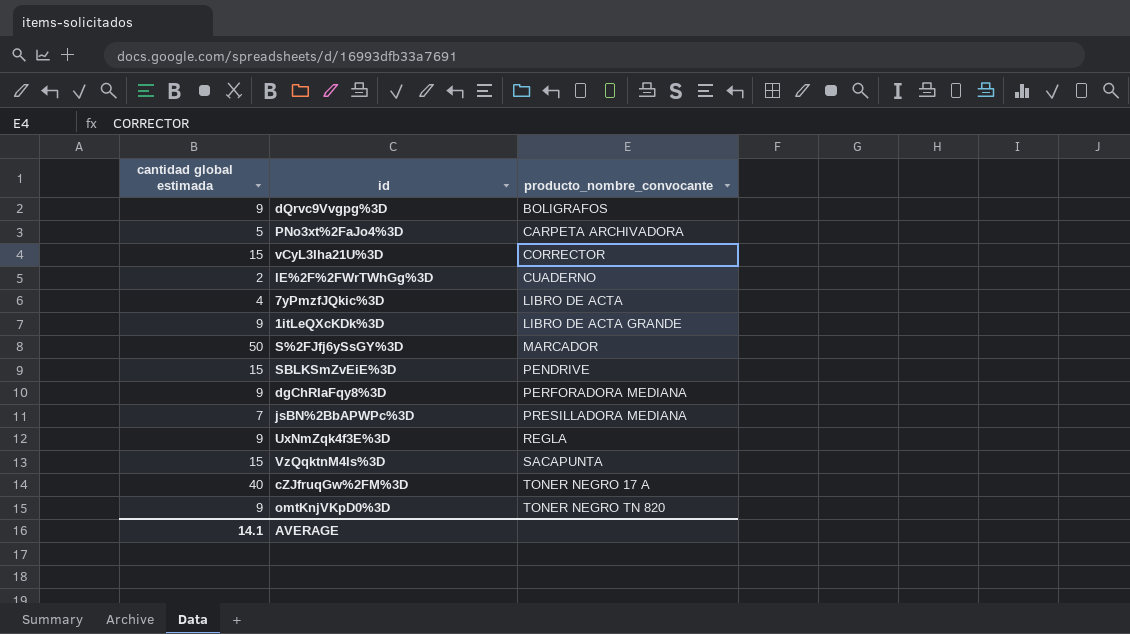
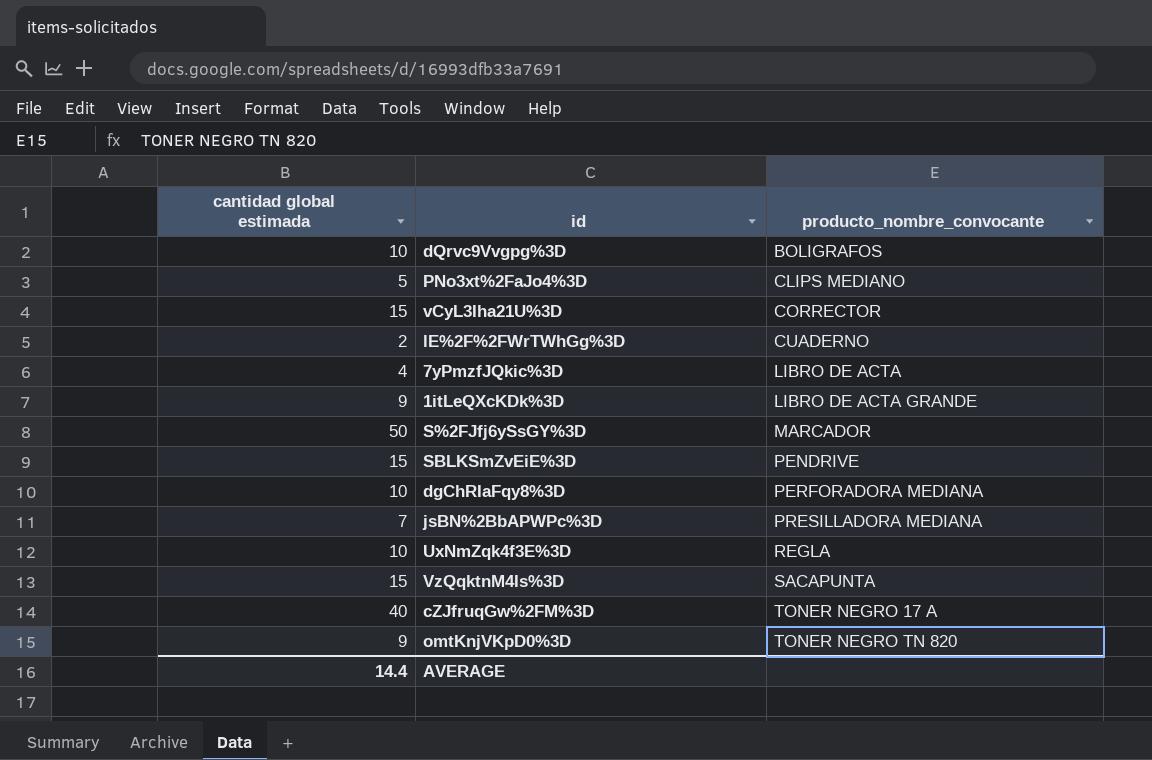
dQrvc9Vvgpg%3D | cantidad global estimada: 9 -> 10
PNo3xt%2FaJo4%3D | producto_nombre_convocante: CARPETA ARCHIVADORA -> CLIPS MEDIANO
dgChRIaFqy8%3D | cantidad global estimada: 9 -> 10
UxNmZqk4f3E%3D | cantidad global estimada: 9 -> 10
AVERAGE | cantidad global estimada: 14.1 -> 14.4

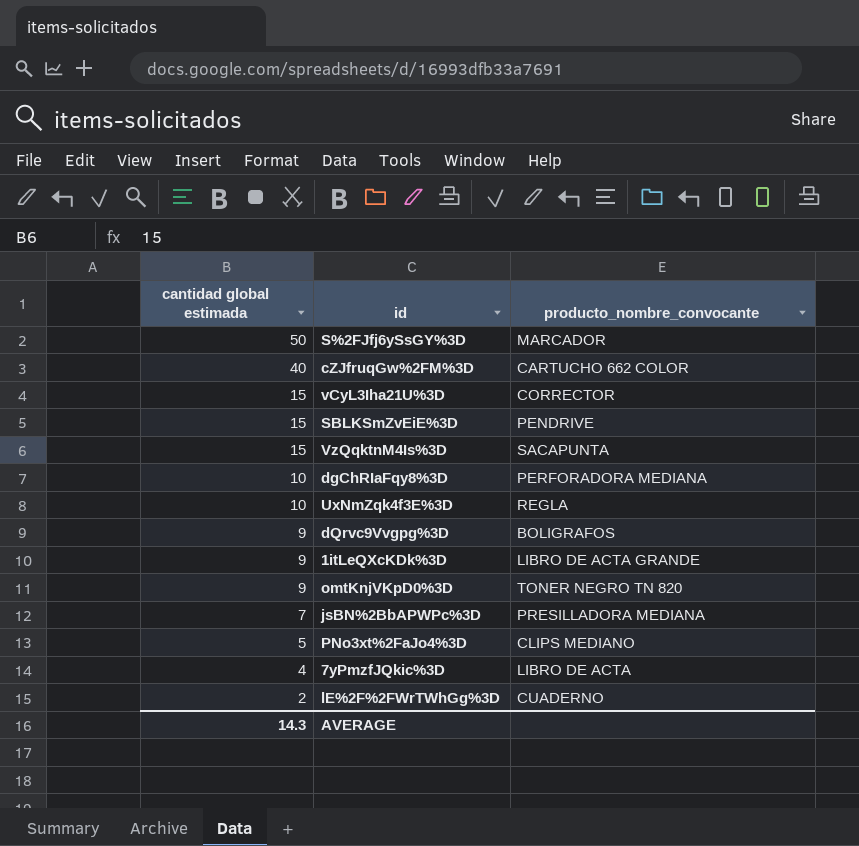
row order: producto_nombre_convocante ascending -> cantidad global estimada descending
cZJfruqGw%2FM%3D | producto_nombre_convocante: TONER NEGRO 17 A -> CARTUCHO 662 COLOR
dQrvc9Vvgpg%3D | cantidad global estimada: 10 -> 9
AVERAGE | cantidad global estimada: 14.4 -> 14.3

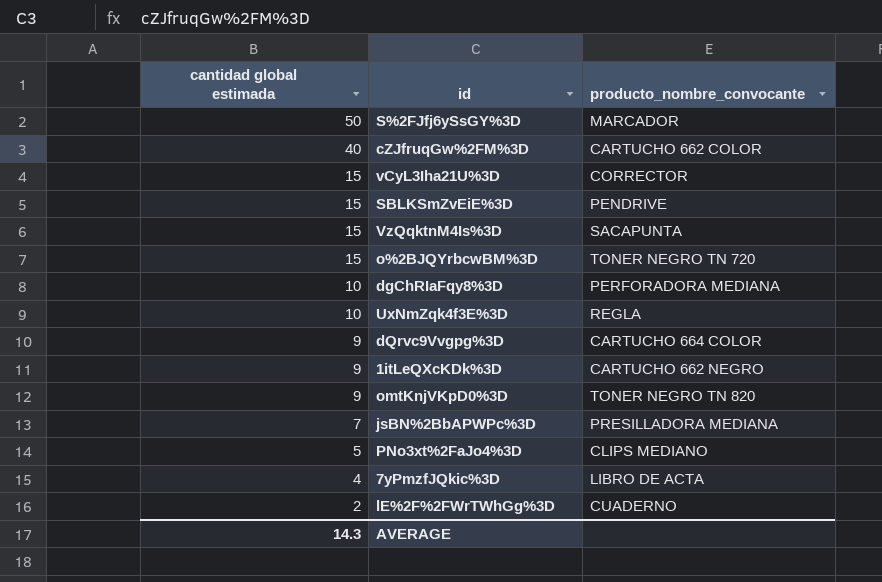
row o%2BJQYrbcwBM%3D: none -> 15 | TONER NEGRO TN 720
dQrvc9Vvgpg%3D | producto_nombre_convocante: BOLIGRAFOS -> CARTUCHO 664 COLOR
1itLeQXcKDk%3D | producto_nombre_convocante: LIBRO DE ACTA GRANDE -> CARTUCHO 662 NEGRO

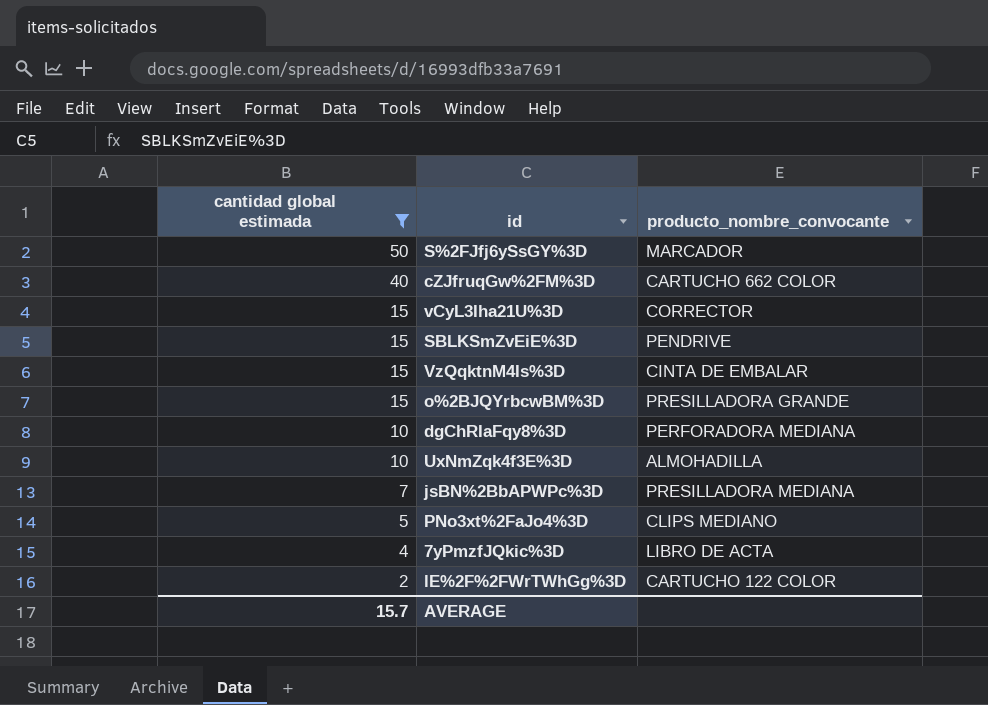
filter: none -> cantidad global estimada != 9
VzQqktnM4Is%3D | producto_nombre_convocante: SACAPUNTA -> CINTA DE EMBALAR
o%2BJQYrbcwBM%3D | producto_nombre_convocante: TONER NEGRO TN 720 -> PRESILLADORA GRANDE
UxNmZqk4f3E%3D | producto_nombre_convocante: REGLA -> ALMOHADILLA
lE%2F%2FWrTWhGg%3D | producto_nombre_convocante: CUADERNO -> CARTUCHO 122 COLOR
AVERAGE | cantidad global estimada: 14.3 -> 15.7

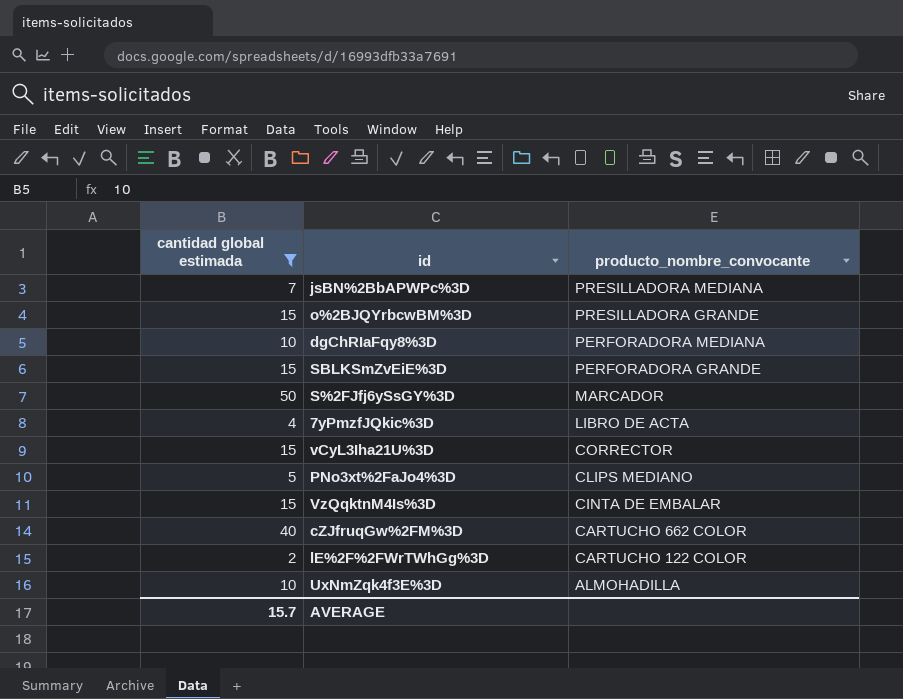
row order: cantidad global estimada descending -> producto_nombre_convocante descending
SBLKSmZvEiE%3D | producto_nombre_convocante: PENDRIVE -> PERFORADORA GRANDE

